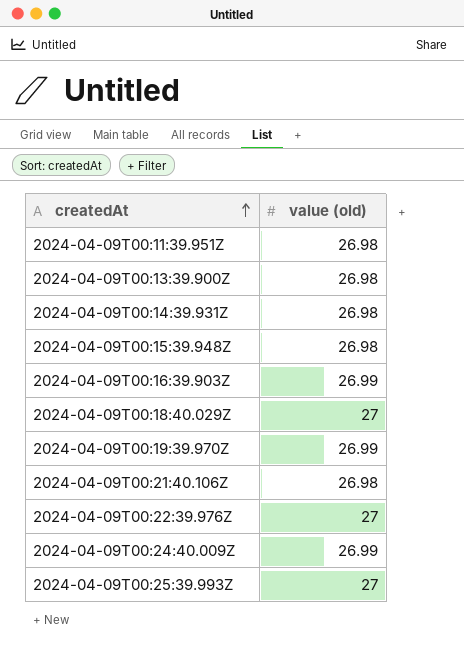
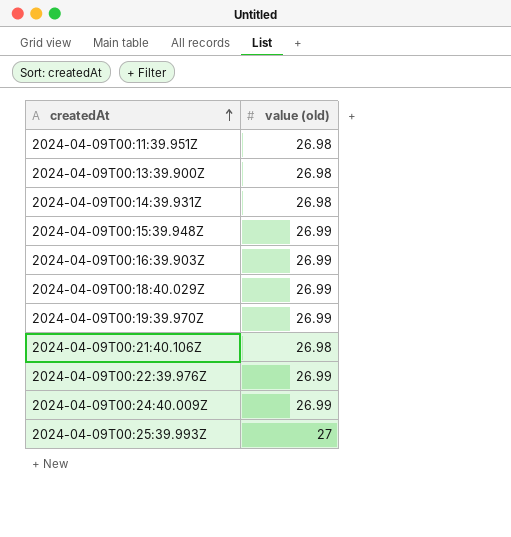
2024-04-09T00:15:39.948Z | value (old): 26.98 -> 26.99
2024-04-09T00:18:40.029Z | value (old): 27 -> 26.99
2024-04-09T00:22:39.976Z | value (old): 27 -> 26.99

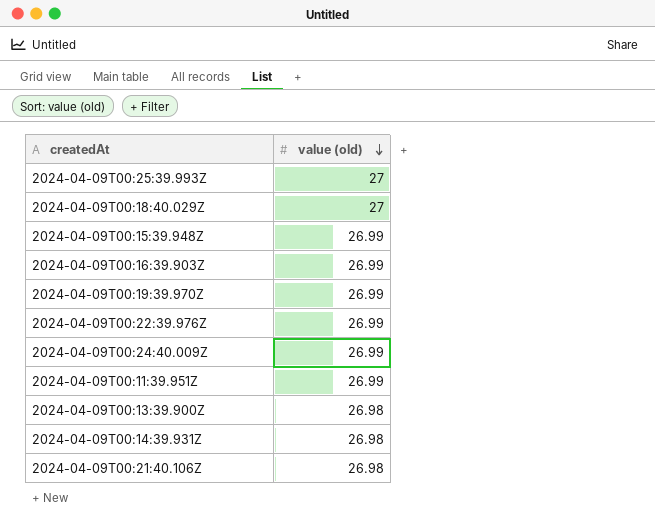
row order: createdAt ascending -> value (old) descending
2024-04-09T00:18:40.029Z | value (old): 26.99 -> 27
2024-04-09T00:11:39.951Z | value (old): 26.98 -> 26.99

